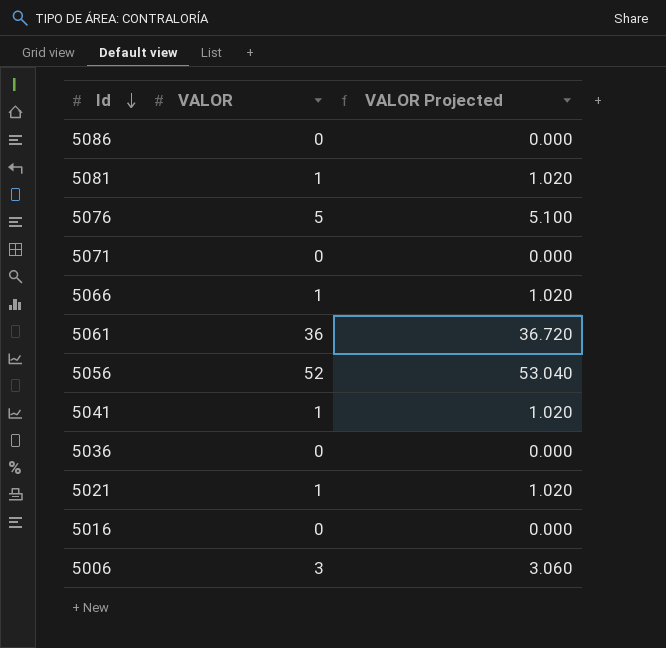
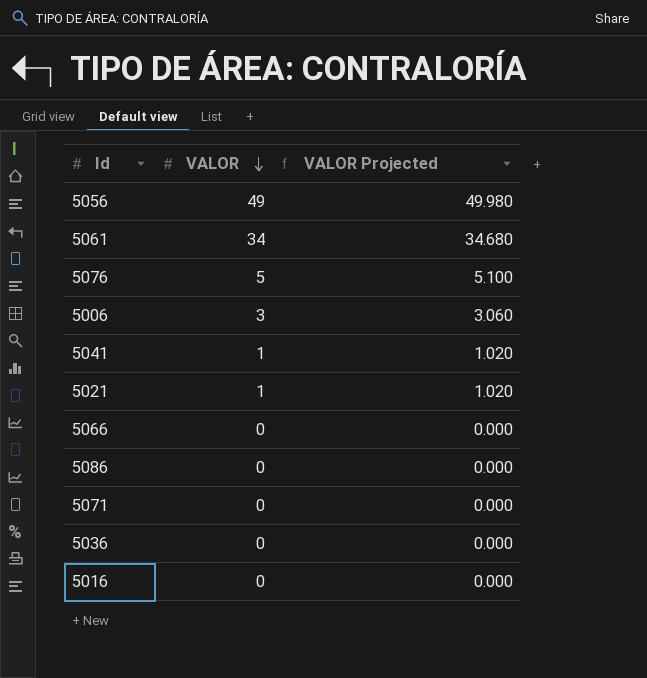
row order: Id descending -> VALOR descending
row 5081: 1 | 1.020 -> none
5056 | VALOR: 52 -> 49
5056 | VALOR Projected: 53.040 -> 49.980
5061 | VALOR: 36 -> 34
5061 | VALOR Projected: 36.720 -> 34.680
5066 | VALOR: 1 -> 0
5066 | VALOR Projected: 1.020 -> 0.000

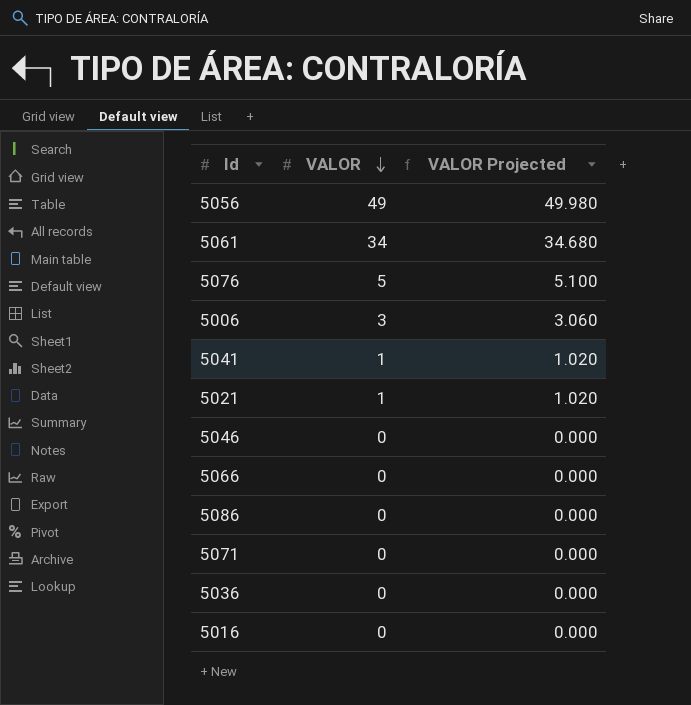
row 5046: none -> 0 | 0.000

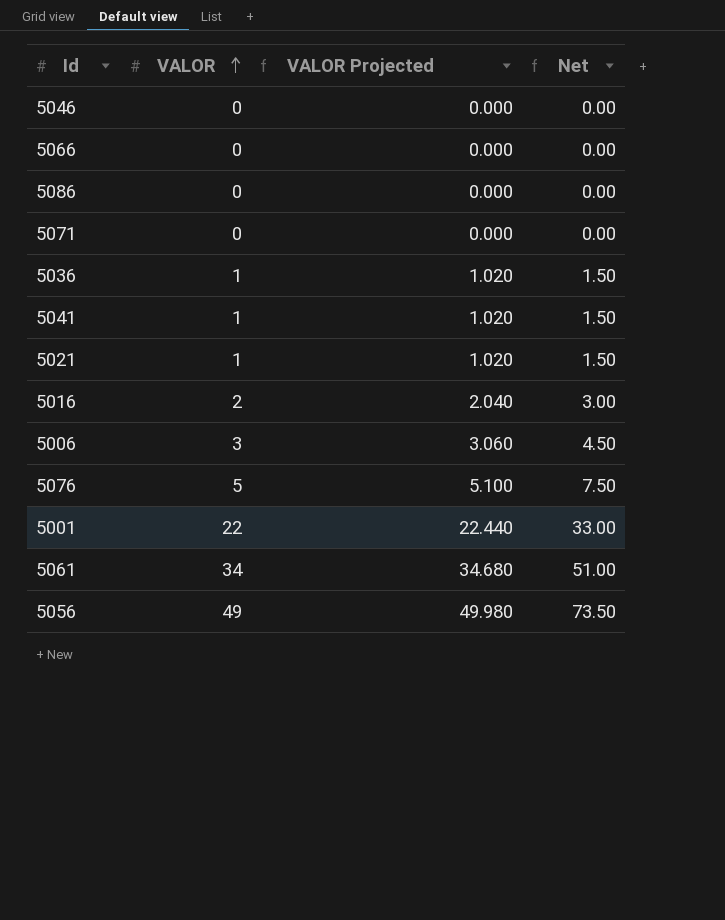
row order: VALOR descending -> VALOR ascending
column Net | formula: none -> [VALOR] * 1.5
5036 | VALOR: 0 -> 1
5036 | VALOR Projected: 0.000 -> 1.020
5016 | VALOR: 0 -> 2
5016 | VALOR Projected: 0.000 -> 2.040
row 5001: none -> 22 | 22.440 | 33.00

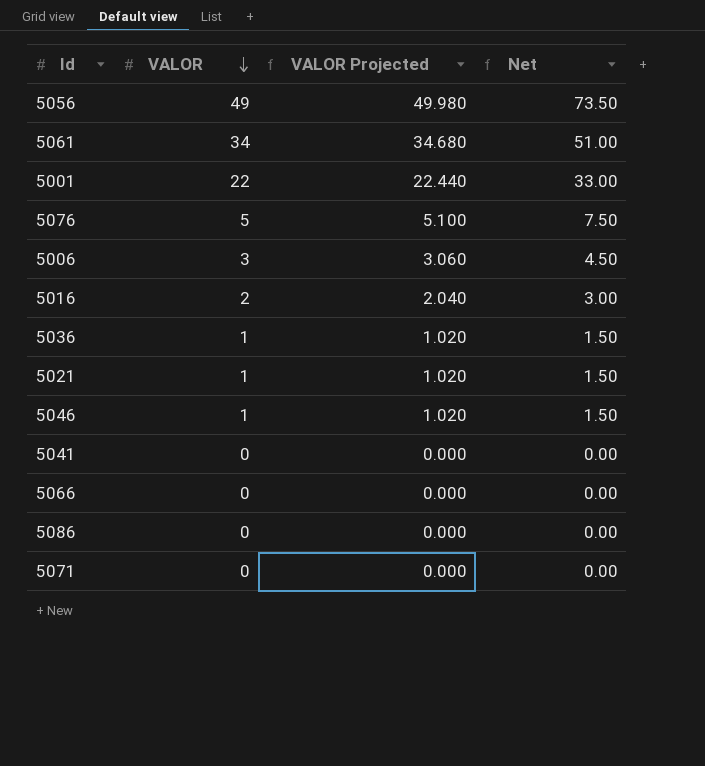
row order: VALOR ascending -> VALOR descending
5046 | VALOR: 0 -> 1
5046 | VALOR Projected: 0.000 -> 1.020
5046 | Net: 0.00 -> 1.50
5041 | VALOR: 1 -> 0
5041 | VALOR Projected: 1.020 -> 0.000
5041 | Net: 1.50 -> 0.00

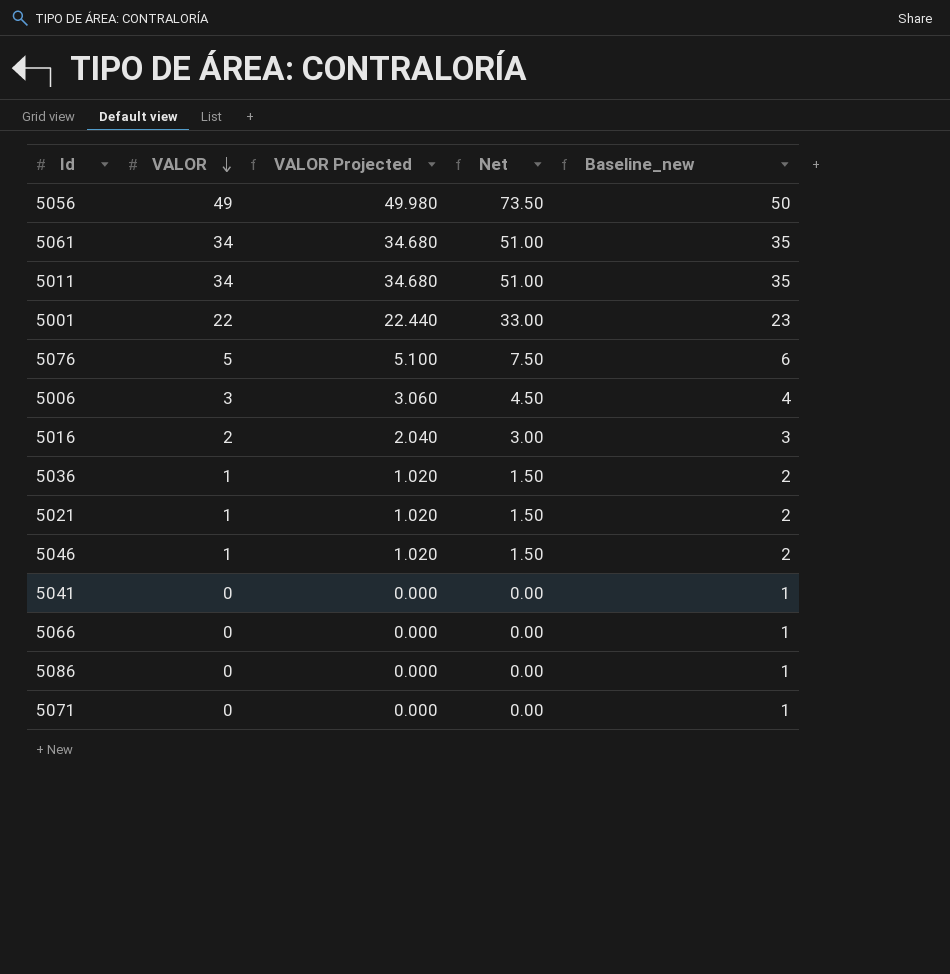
column Baseline_new | formula: none -> [VALOR] + 1
row 5011: none -> 34 | 34.680 | 51.00 | 35

